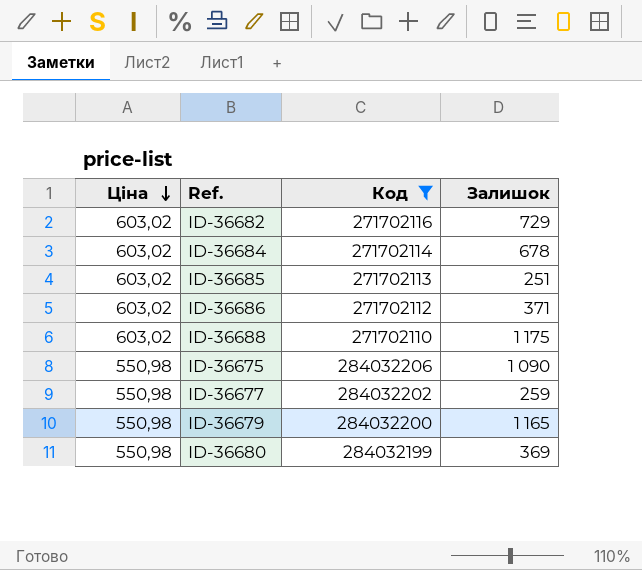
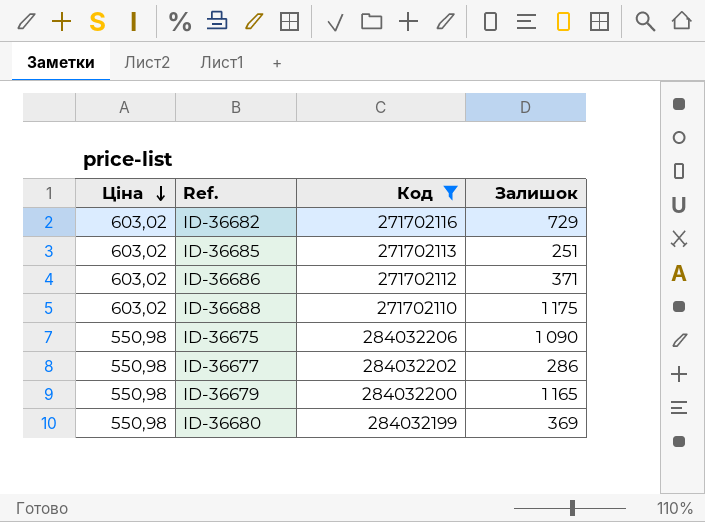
row ID-36684: 603,02 | 271702114 | 678 -> none
ID-36677 | Залишок: 259 -> 286

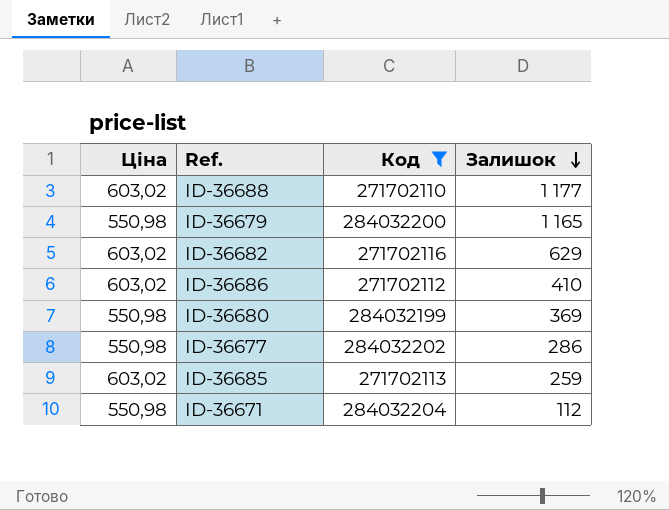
row order: Ціна descending -> Залишок descending
row ID-36675: 550,98 | 284032206 | 1 090 -> none
ID-36688 | Залишок: 1 175 -> 1 177
ID-36682 | Залишок: 729 -> 629
ID-36686 | Залишок: 371 -> 410
ID-36685 | Залишок: 251 -> 259
row ID-36671: none -> 550,98 | 284032204 | 112

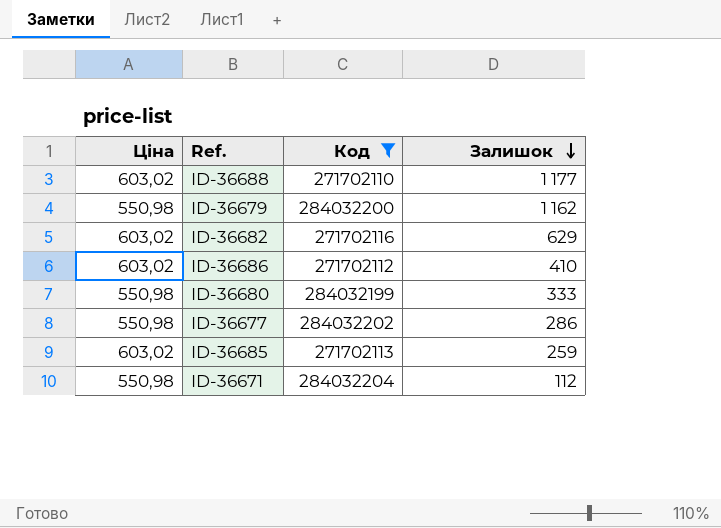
ID-36679 | Залишок: 1 165 -> 1 162
ID-36680 | Залишок: 369 -> 333

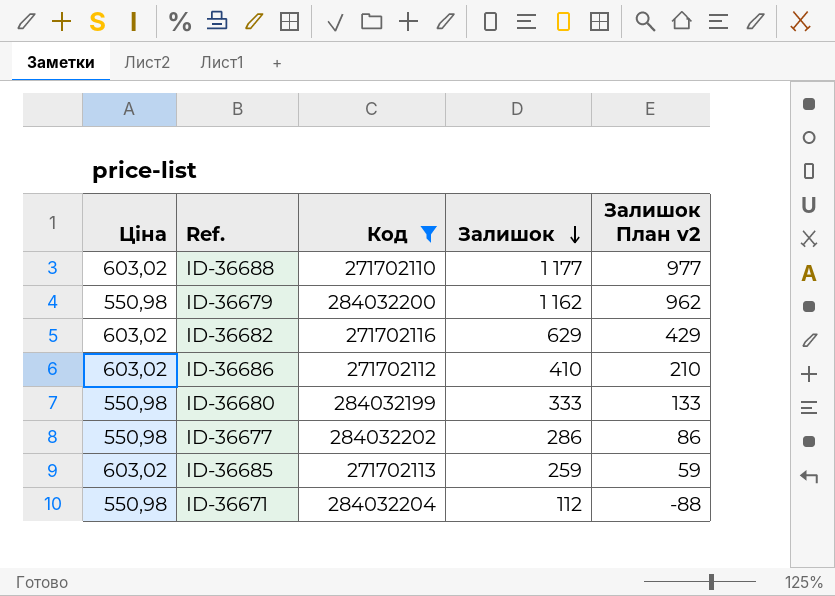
column Залишок План v2 | formula: none -> [Залишок] - 200

